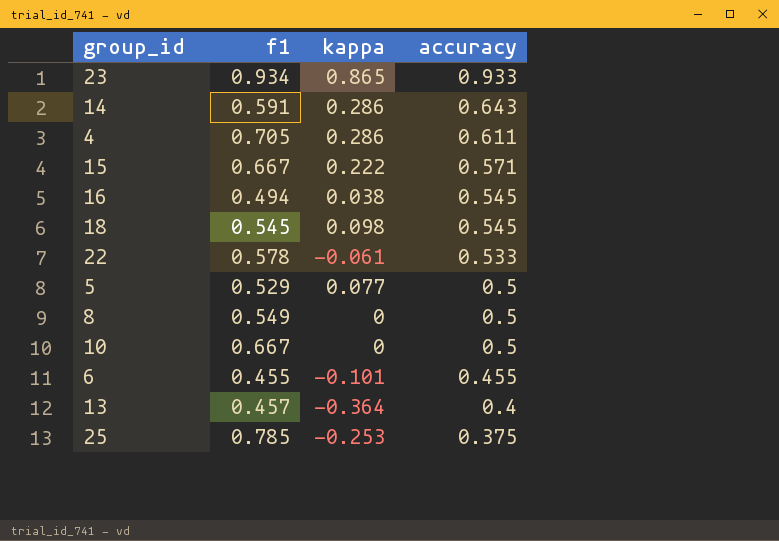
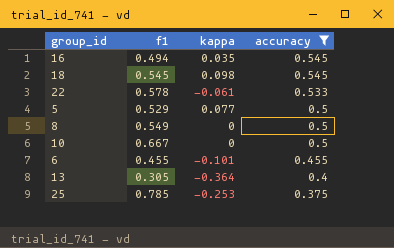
filter: none -> accuracy <= 0.545
16 | kappa: 0.038 -> 0.035
13 | f1: 0.457 -> 0.305

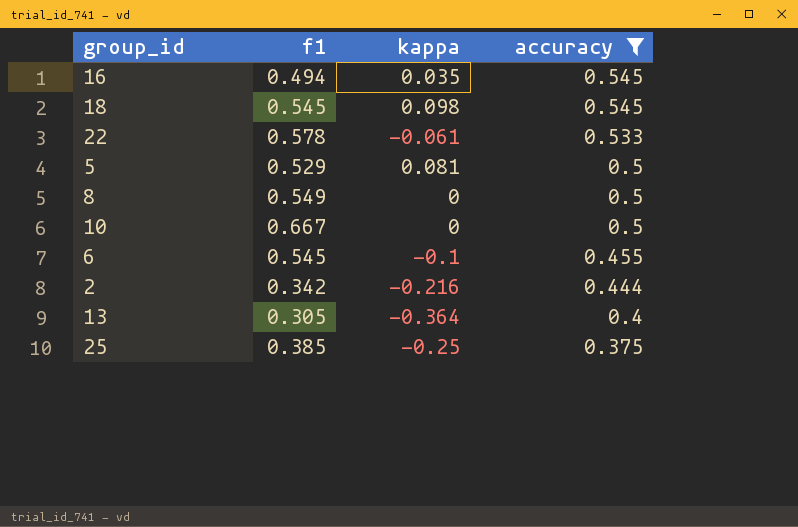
5 | kappa: 0.077 -> 0.081
6 | f1: 0.455 -> 0.545
6 | kappa: -0.101 -> -0.1
row 2: none -> 0.342 | -0.216 | 0.444
25 | f1: 0.785 -> 0.385
25 | kappa: -0.253 -> -0.25

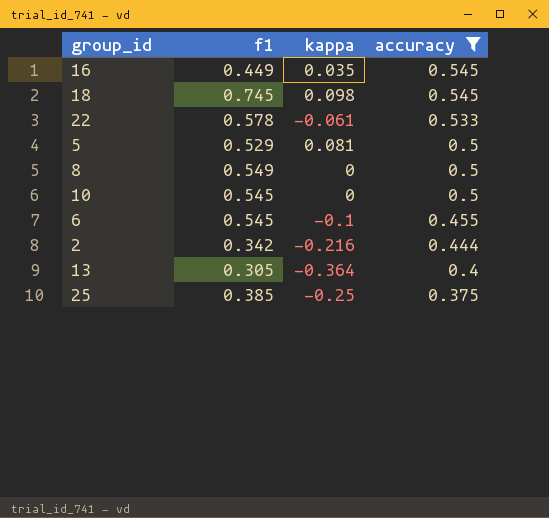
16 | f1: 0.494 -> 0.449
18 | f1: 0.545 -> 0.745
10 | f1: 0.667 -> 0.545

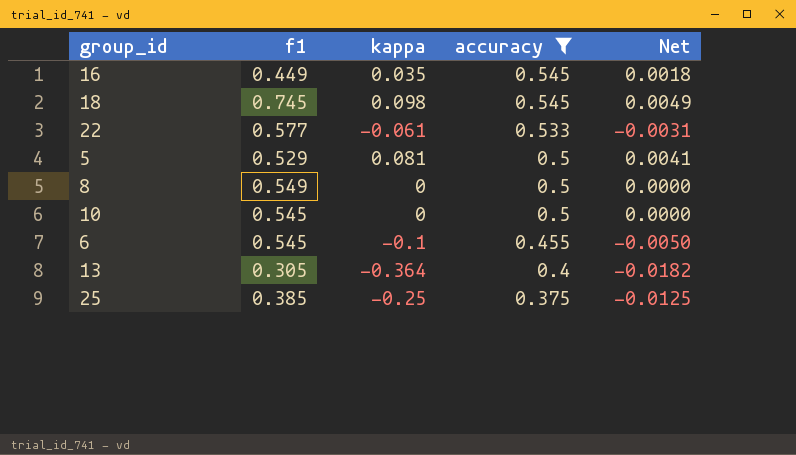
column Net | formula: none -> [kappa] * 0.05
row 2: 0.342 | -0.216 | 0.444 -> none
22 | f1: 0.578 -> 0.577

